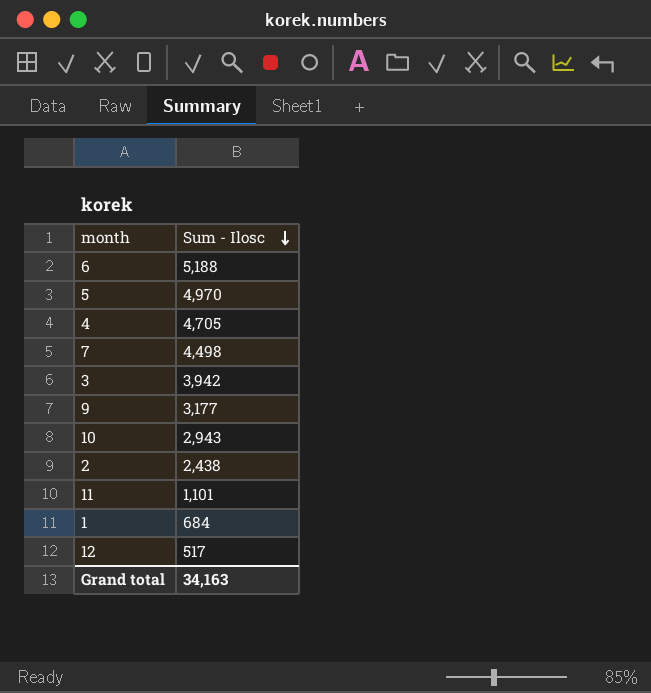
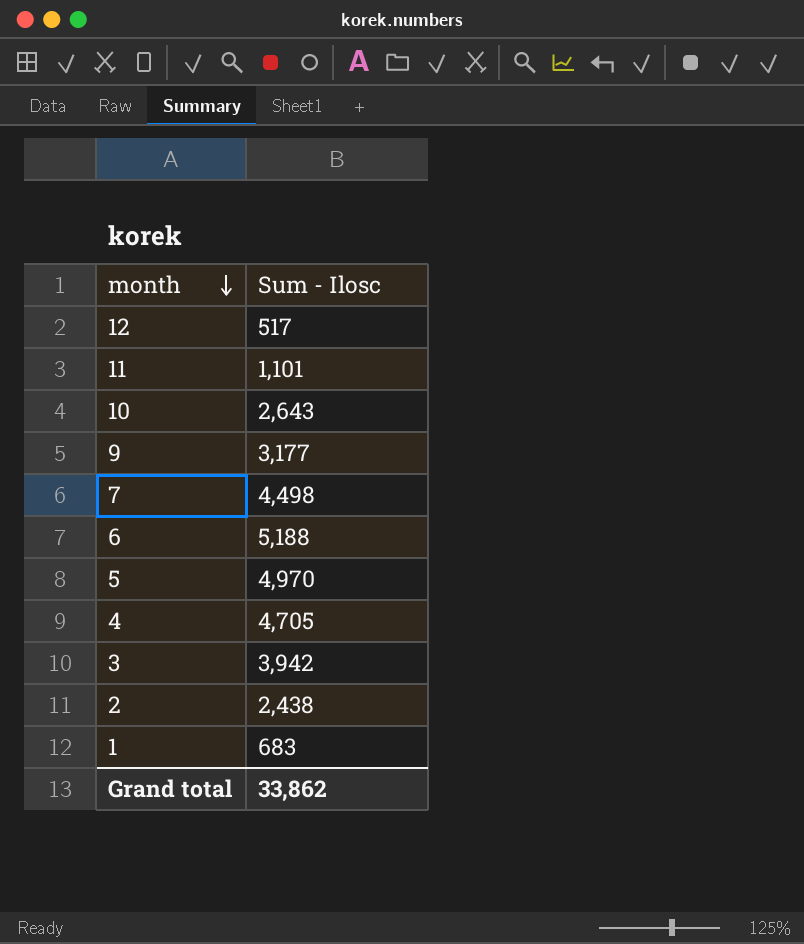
row order: Sum - Ilosc descending -> month descending
10 | Sum - Ilosc: 2,943 -> 2,643
1 | Sum - Ilosc: 684 -> 683
Grand total | Sum - Ilosc: 34,163 -> 33,862

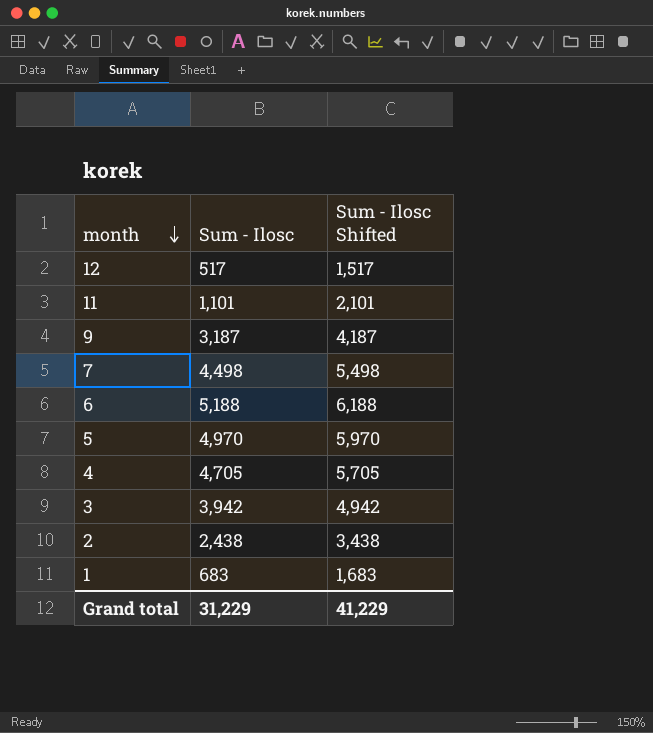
column Sum - Ilosc Shifted | formula: none -> [Sum - Ilosc] + 1000
row 10: 2,643 -> none
9 | Sum - Ilosc: 3,177 -> 3,187
Grand total | Sum - Ilosc: 33,862 -> 31,229

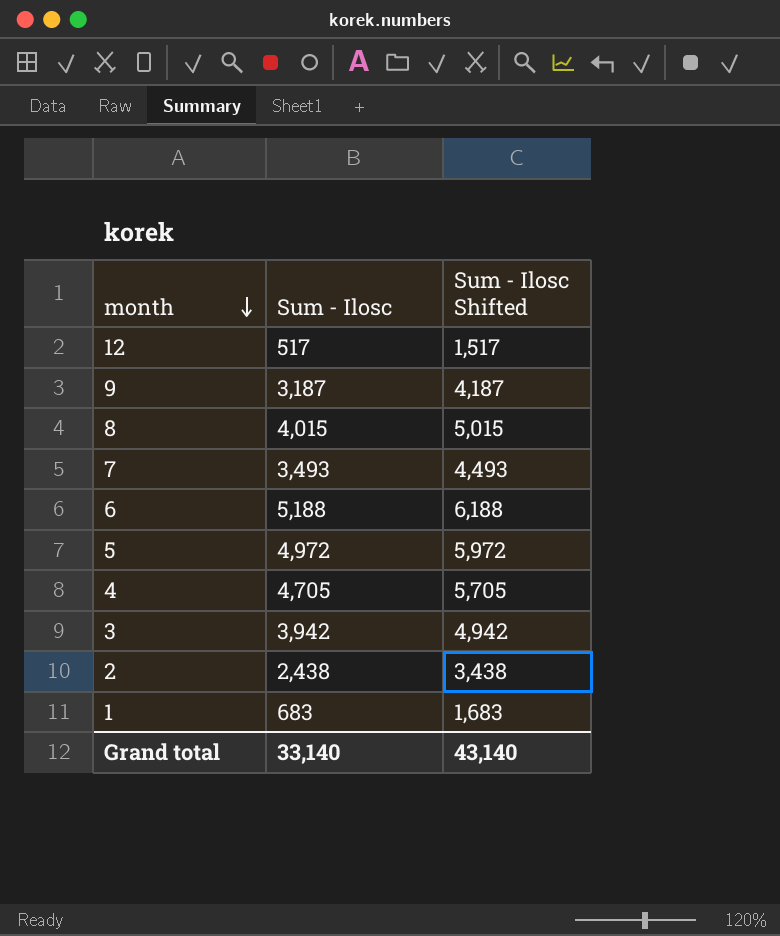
row 11: 1,101 | 2,101 -> none
row 8: none -> 4,015 | 5,015
7 | Sum - Ilosc: 4,498 -> 3,493
7 | Sum - Ilosc Shifted: 5,498 -> 4,493
5 | Sum - Ilosc: 4,970 -> 4,972
5 | Sum - Ilosc Shifted: 5,970 -> 5,972
Grand total | Sum - Ilosc: 31,229 -> 33,140
Grand total | Sum - Ilosc Shifted: 41,229 -> 43,140

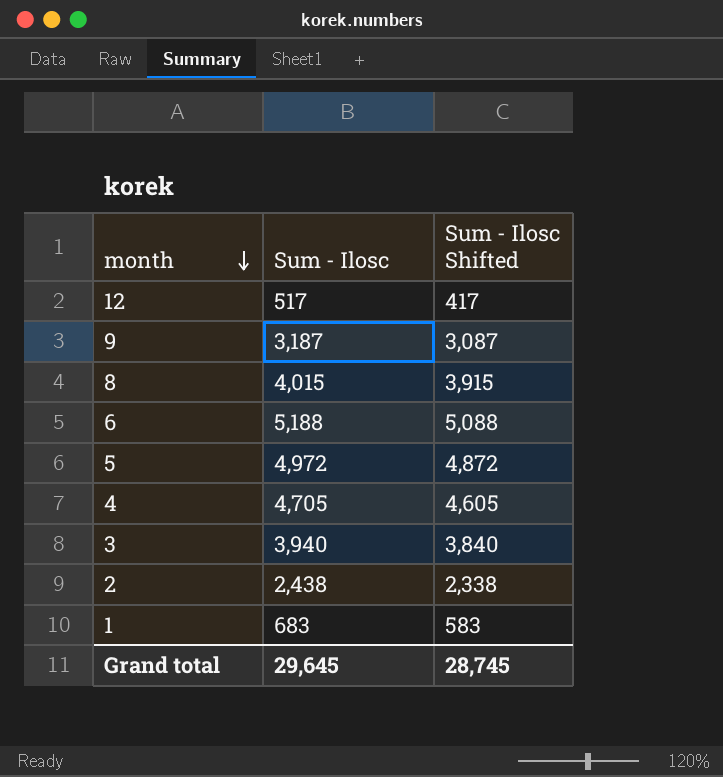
column Sum - Ilosc Shifted | formula: [Sum - Ilosc] + 1000 -> [Sum - Ilosc] - 100
row 7: 3,493 | 4,493 -> none
3 | Sum - Ilosc: 3,942 -> 3,940
Grand total | Sum - Ilosc: 33,140 -> 29,645
Grand total | Sum - Ilosc Shifted: 43,140 -> 28,745

